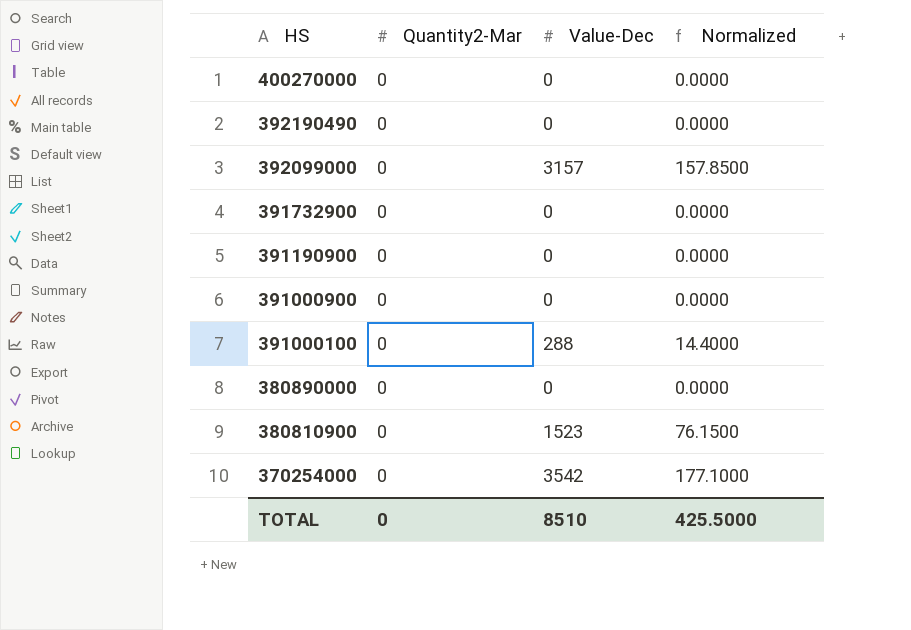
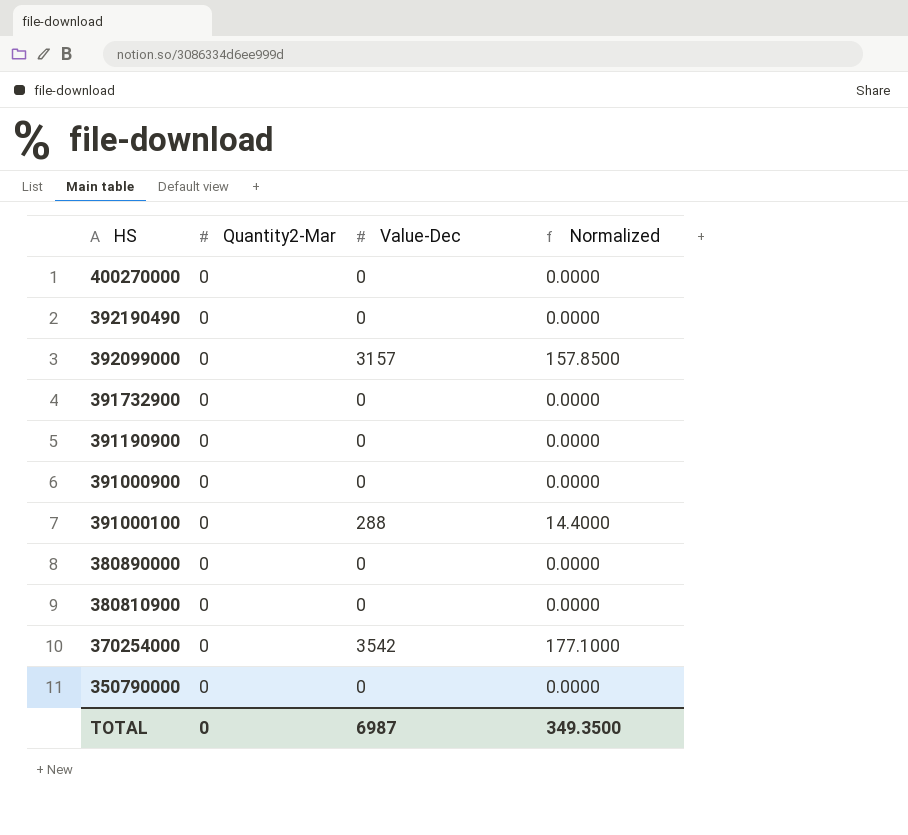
380810900 | Value-Dec: 1523 -> 0
380810900 | Normalized: 76.1500 -> 0.0000
row 350790000: none -> 0 | 0 | 0.0000
TOTAL | Value-Dec: 8510 -> 6987
TOTAL | Normalized: 425.5000 -> 349.3500

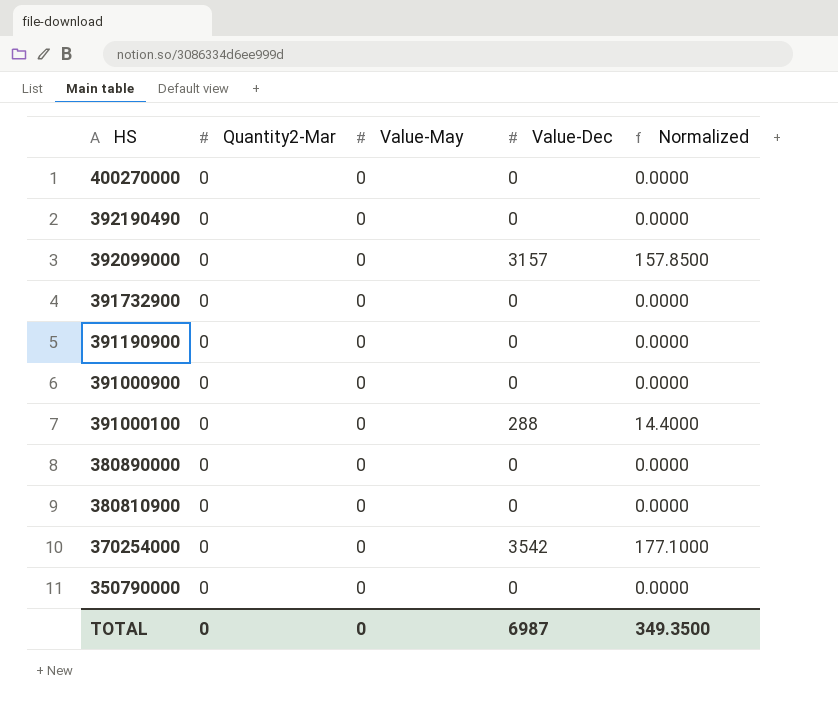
column Value-May | position: none -> 3

